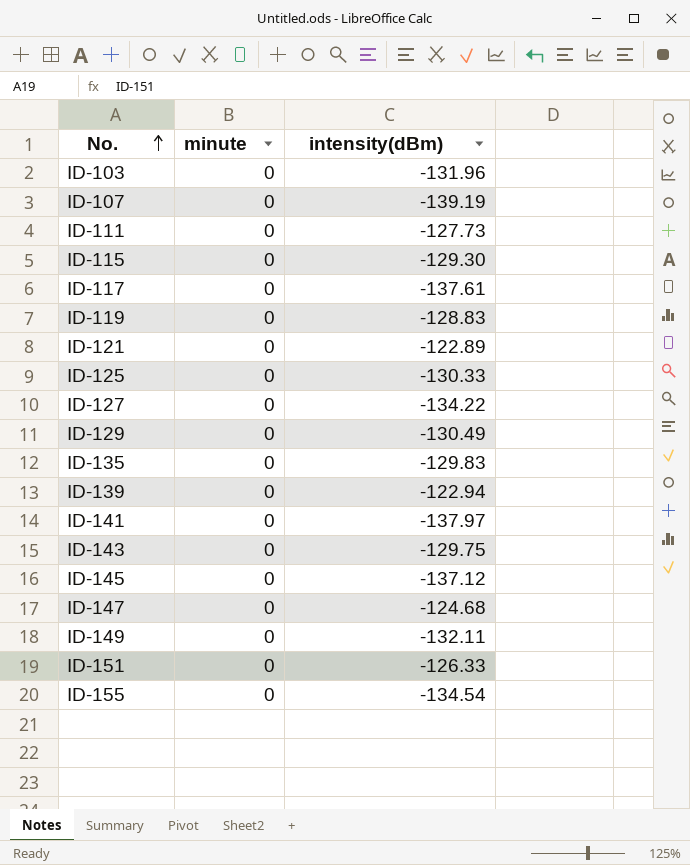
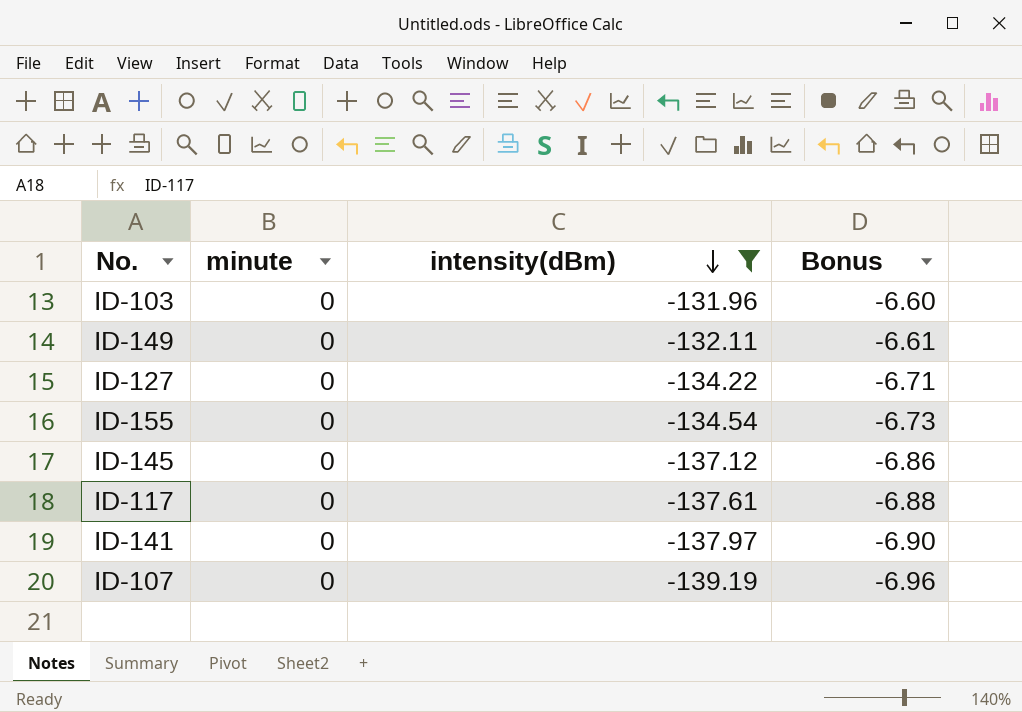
filter: none -> intensity(dBm) <= -131.96
row order: No. ascending -> intensity(dBm) descending
column Bonus | formula: none -> [intensity(dBm)] * 0.05

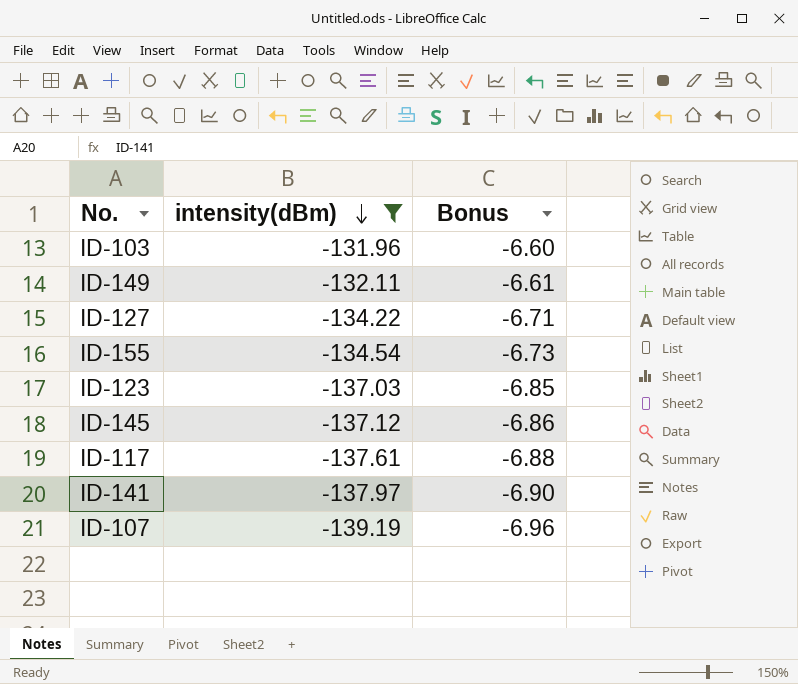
column minute | position: 2 -> none
row ID-123: none -> -137.03 | -6.85

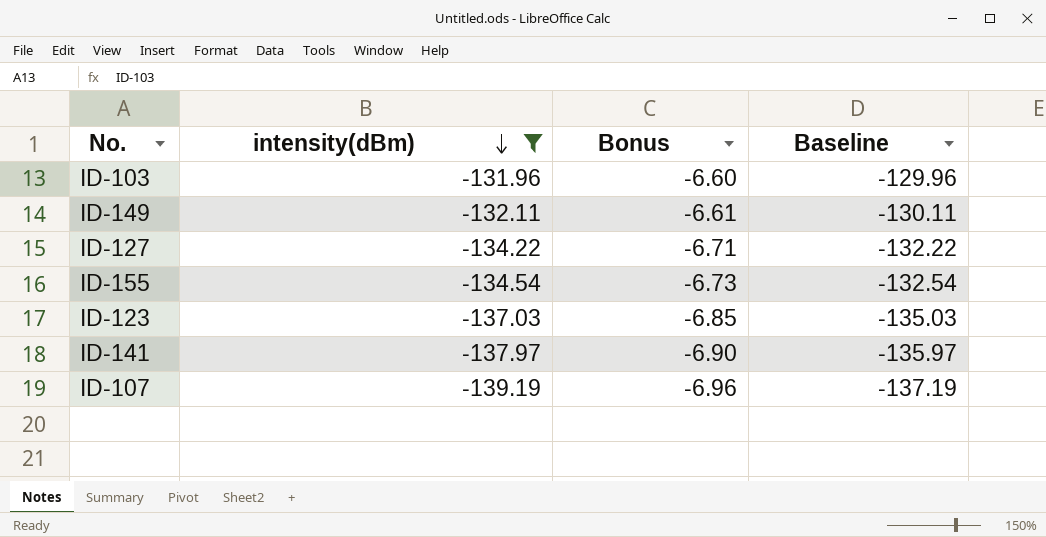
column Baseline | formula: none -> [intensity(dBm)] + 2
row ID-145: -137.12 | -6.86 -> none
row ID-117: -137.61 | -6.88 -> none

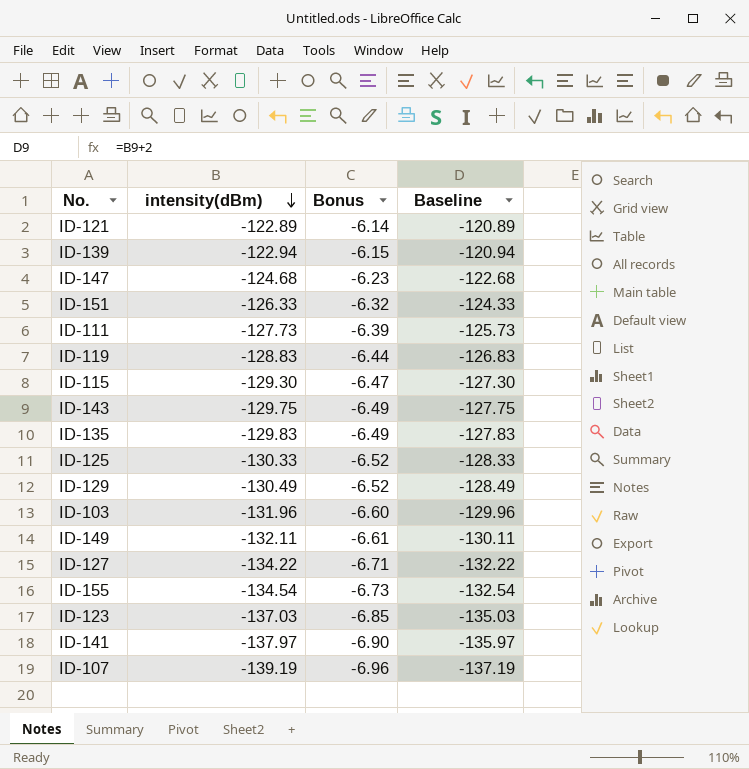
filter: intensity(dBm) <= -131.96 -> none

